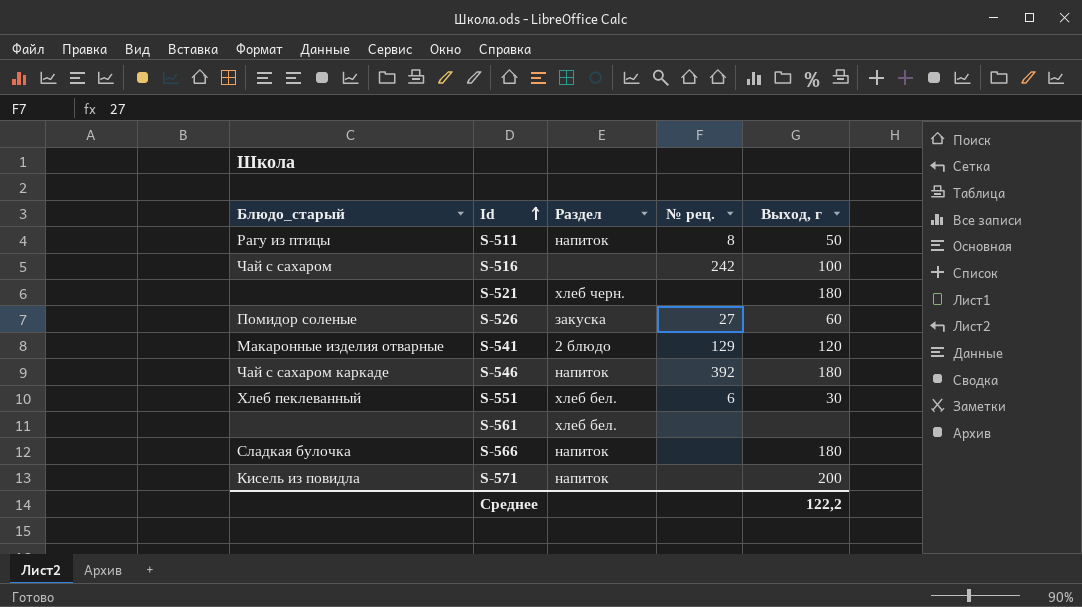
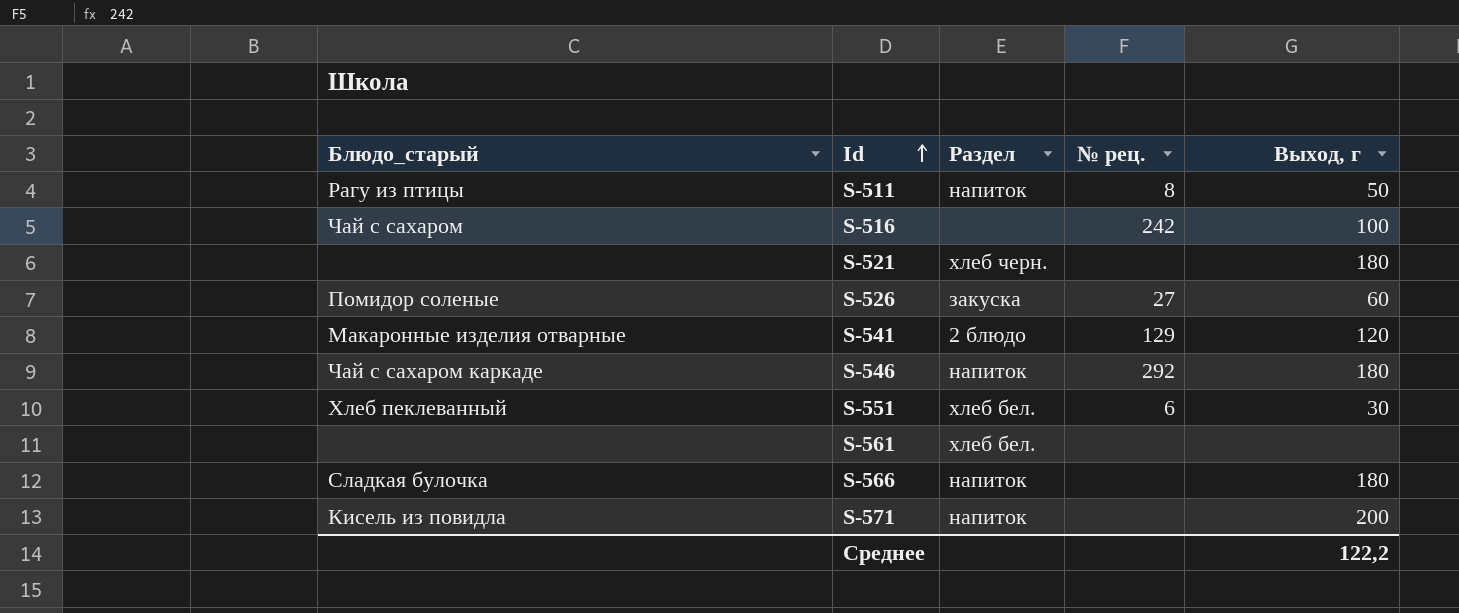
S-546 | № рец.: 392 -> 292

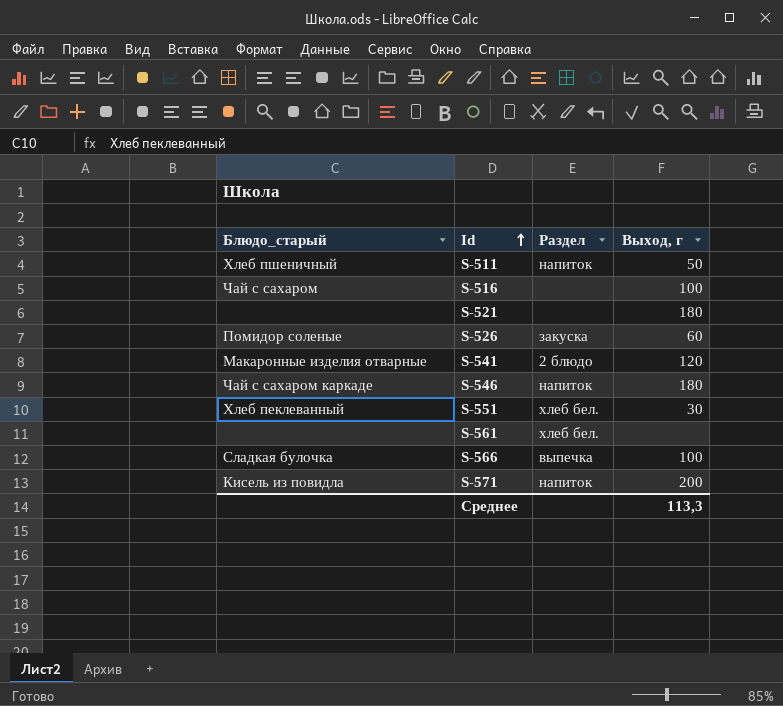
column № рец. | position: 4 -> none
S-511 | Блюдо_старый: Рагу из птицы -> Хлеб пшеничный
S-521 | Раздел: хлеб черн. -> none
S-566 | Раздел: напиток -> выпечка
S-566 | Выход, г: 180 -> 100
Среднее | Выход, г: 122,2 -> 113,3

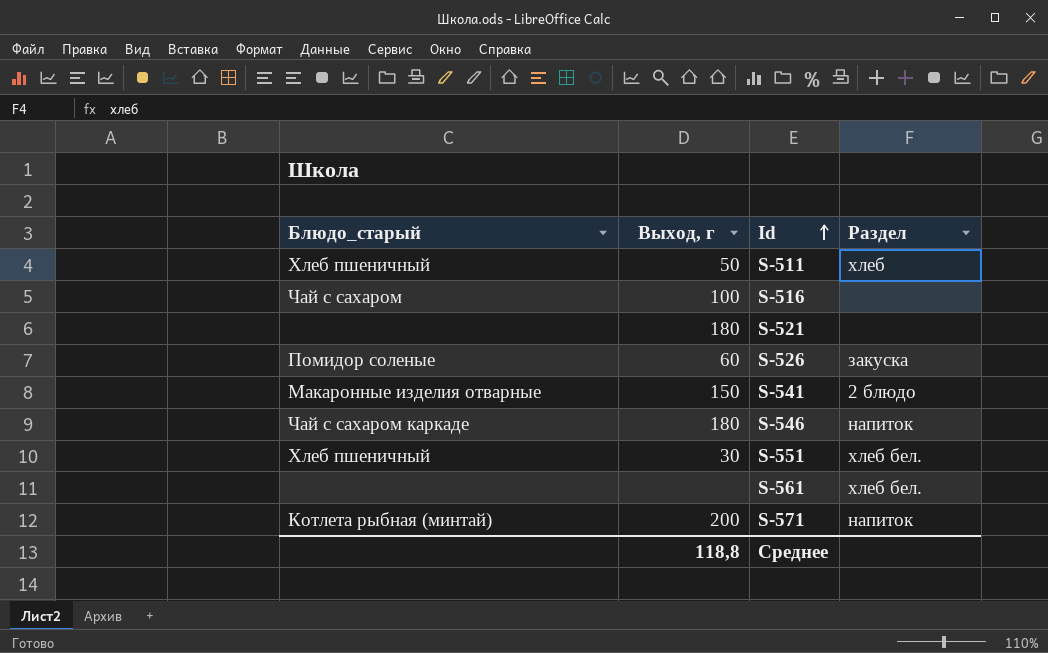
column Выход, г | position: 4 -> 2
row S-566: Сладкая булочка | выпечка | 100 -> none
S-511 | Раздел: напиток -> хлеб
S-541 | Выход, г: 120 -> 150
S-551 | Блюдо_старый: Хлеб пеклеванный -> Хлеб пшеничный
S-571 | Блюдо_старый: Кисель из повидла -> Котлета рыбная (минтай)
Среднее | Выход, г: 113,3 -> 118,8

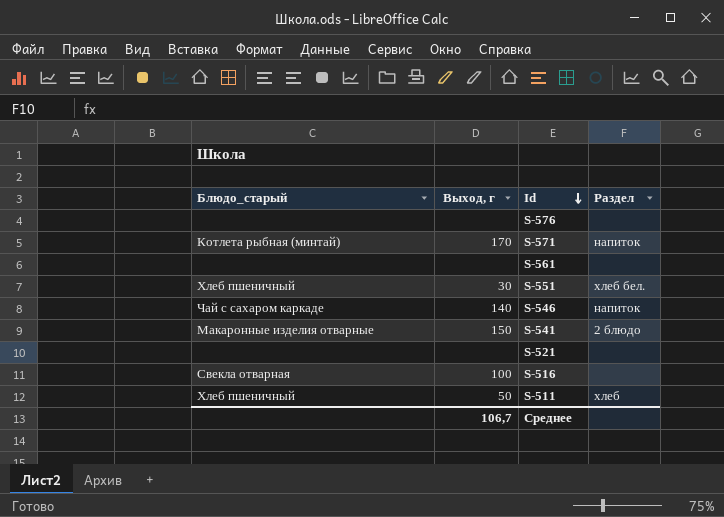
row order: Id ascending -> Id descending
row S-526: Помидор соленые | 60 | закуска -> none
row S-576: none -> none | none | none
S-571 | Выход, г: 200 -> 170
S-561 | Раздел: хлеб бел. -> none
S-546 | Выход, г: 180 -> 140
S-521 | Выход, г: 180 -> none
S-516 | Блюдо_старый: Чай с сахаром -> Свекла отварная
Среднее | Выход, г: 118,8 -> 106,7

